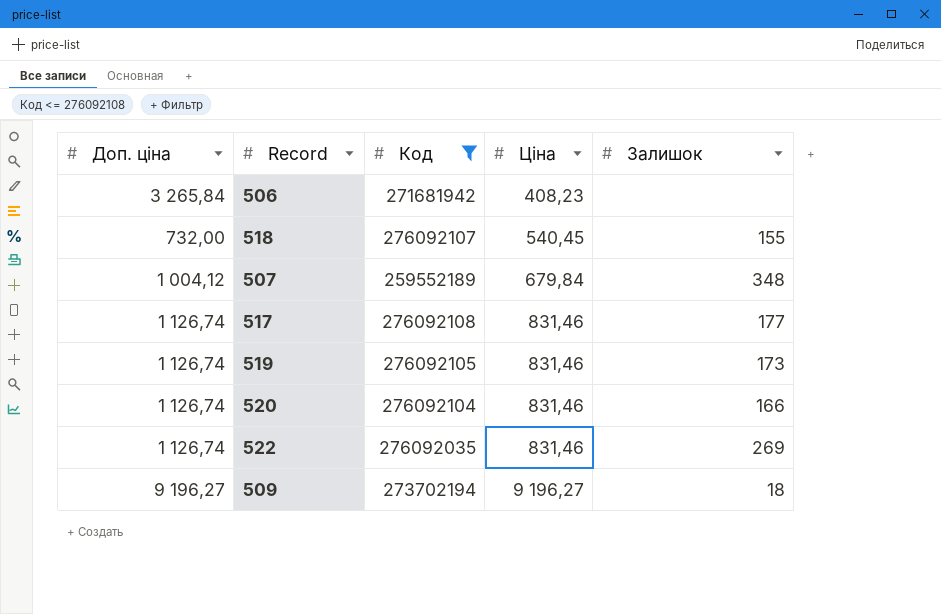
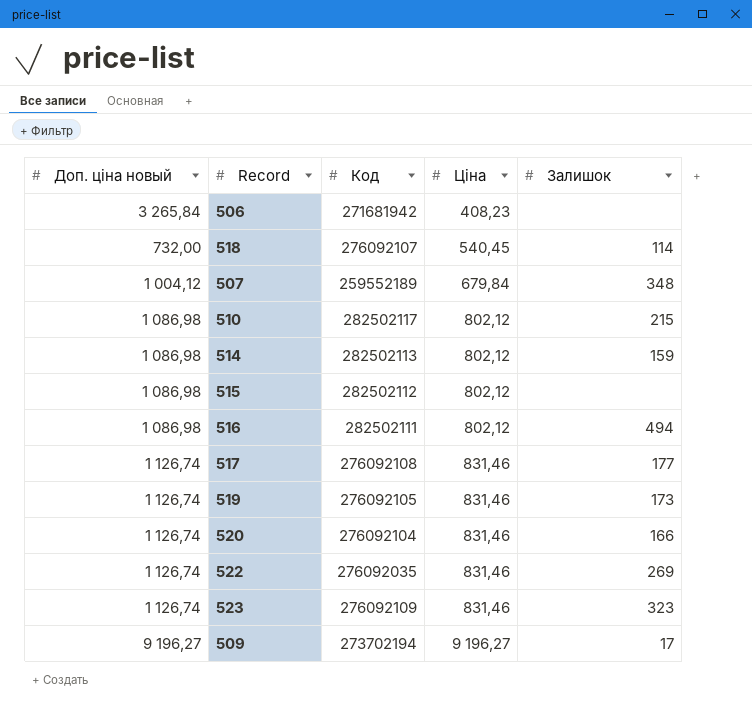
filter: Код <= 276092108 -> none
column name: Доп. ціна -> Доп. ціна новый
518 | Залишок: 155 -> 114
509 | Залишок: 18 -> 17

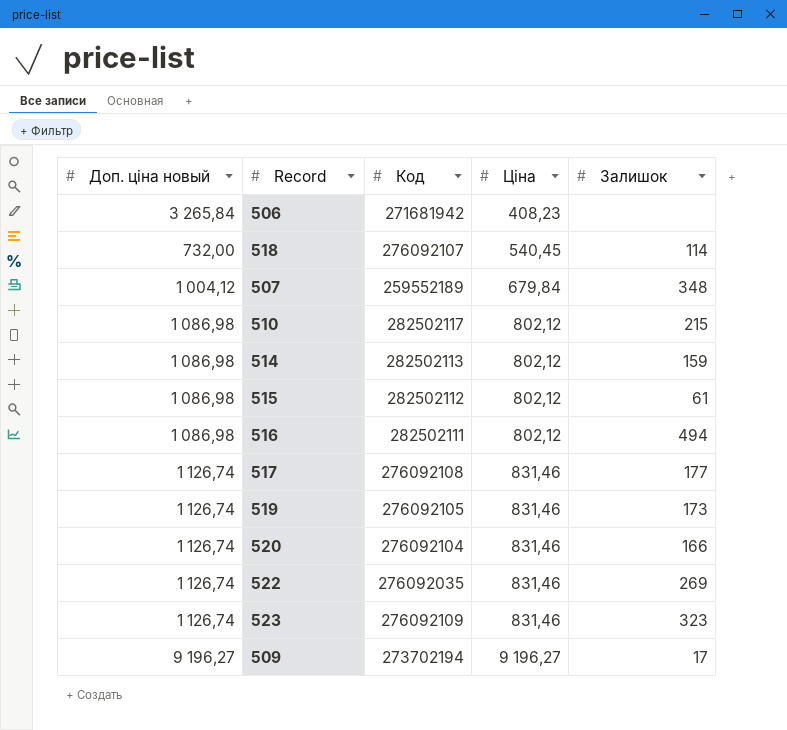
515 | Залишок: none -> 61

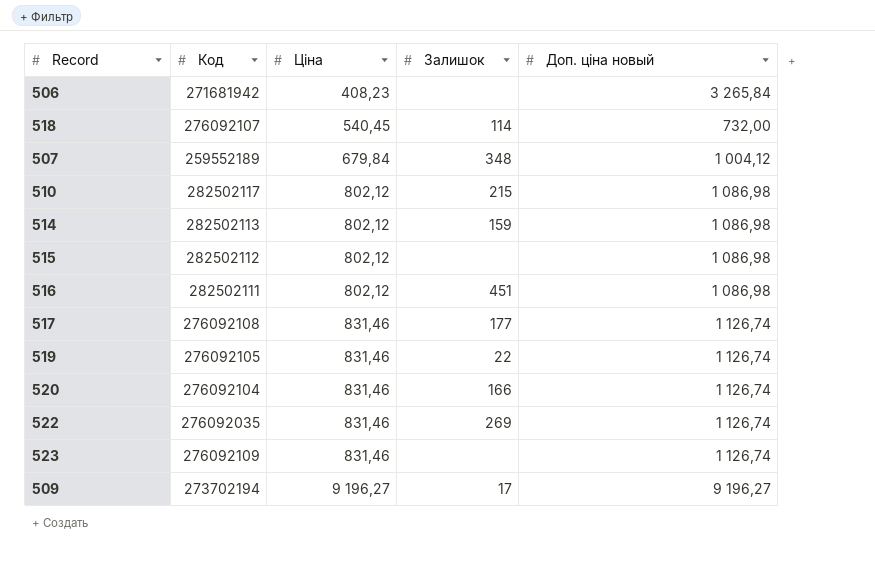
column Доп. ціна новый | position: 1 -> 5
515 | Залишок: 61 -> none
516 | Залишок: 494 -> 451
519 | Залишок: 173 -> 22
523 | Залишок: 323 -> none

